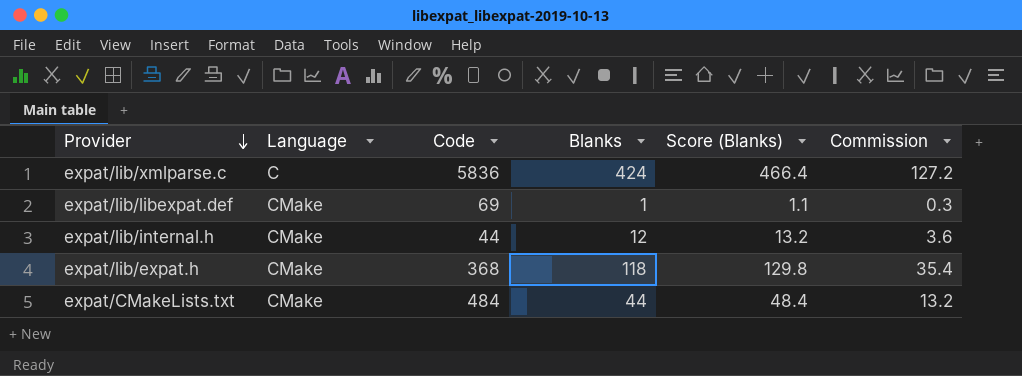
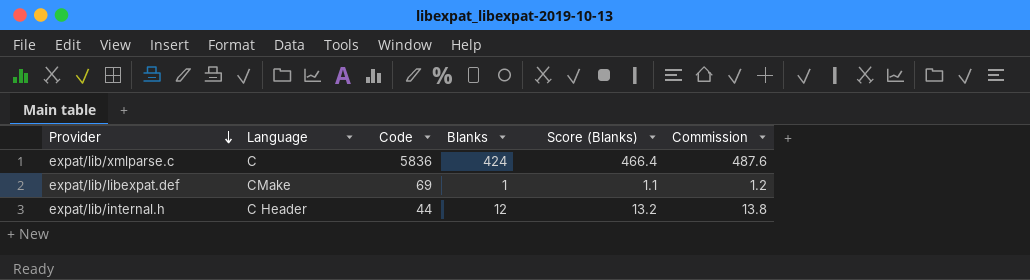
column Commission | formula: [Blanks] * 0.3 -> [Blanks] * 1.15
row expat/lib/expat.h: CMake | 368 | 118 | 129.8 | 35.4 -> none
row expat/CMakeLists.txt: CMake | 484 | 44 | 48.4 | 13.2 -> none
expat/lib/internal.h | Language: CMake -> C Header

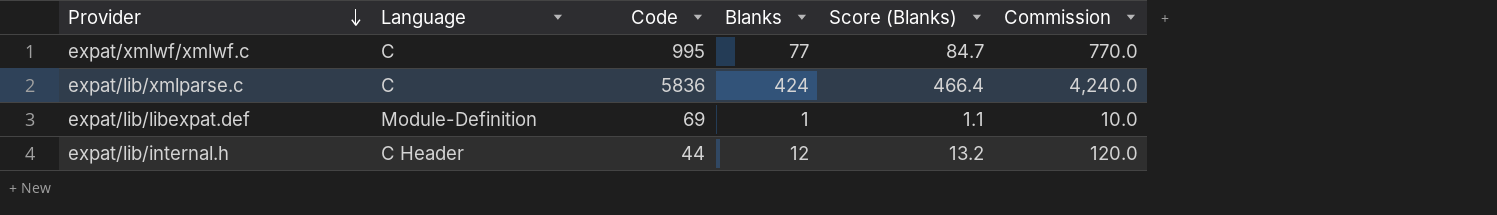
column Commission | formula: [Blanks] * 1.15 -> [Blanks] * 10
row expat/xmlwf/xmlwf.c: none -> C | 995 | 77 | 84.7 | 770.0
expat/lib/libexpat.def | Language: CMake -> Module-Definition

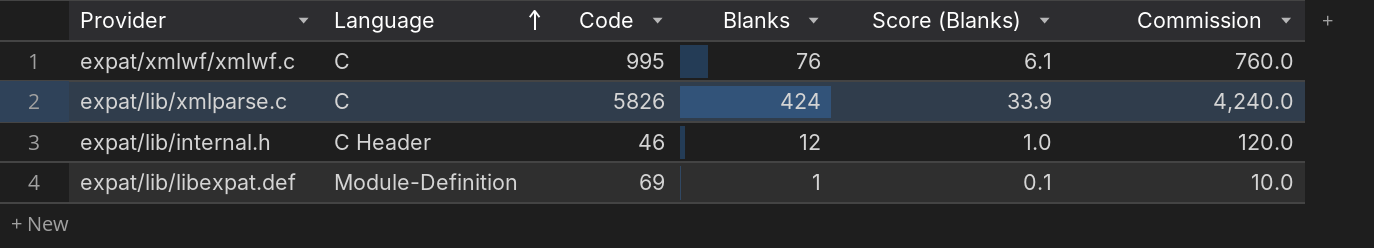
row order: Provider descending -> Language ascending
column Score (Blanks) | formula: [Blanks] * 1.1 -> [Blanks] * 0.08
expat/xmlwf/xmlwf.c | Blanks: 77 -> 76
expat/xmlwf/xmlwf.c | Commission: 770.0 -> 760.0
expat/lib/xmlparse.c | Code: 5836 -> 5826
expat/lib/internal.h | Code: 44 -> 46

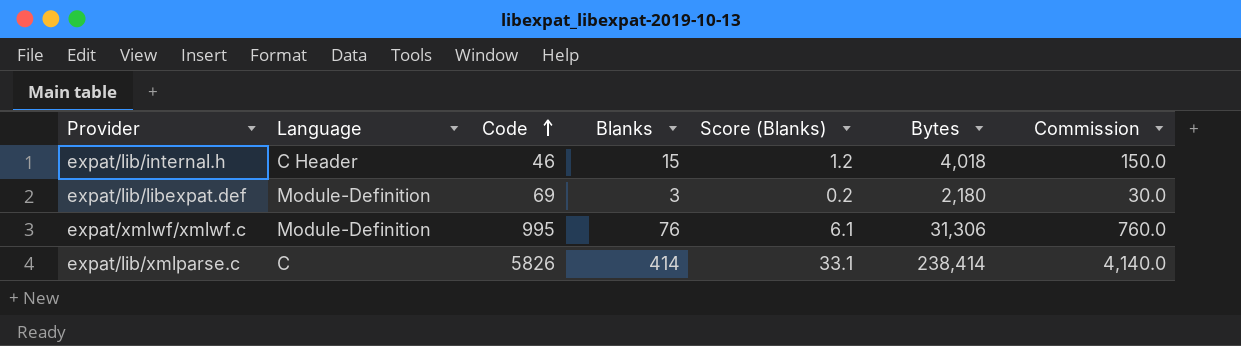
row order: Language ascending -> Code ascending
column Bytes | position: none -> 6
expat/lib/internal.h | Blanks: 12 -> 15
expat/lib/internal.h | Score (Blanks): 1.0 -> 1.2
expat/lib/internal.h | Commission: 120.0 -> 150.0
expat/lib/libexpat.def | Blanks: 1 -> 3
expat/lib/libexpat.def | Score (Blanks): 0.1 -> 0.2
expat/lib/libexpat.def | Commission: 10.0 -> 30.0
expat/xmlwf/xmlwf.c | Language: C -> Module-Definition
expat/lib/xmlparse.c | Blanks: 424 -> 414
expat/lib/xmlparse.c | Score (Blanks): 33.9 -> 33.1
expat/lib/xmlparse.c | Commission: 4,240.0 -> 4,140.0

